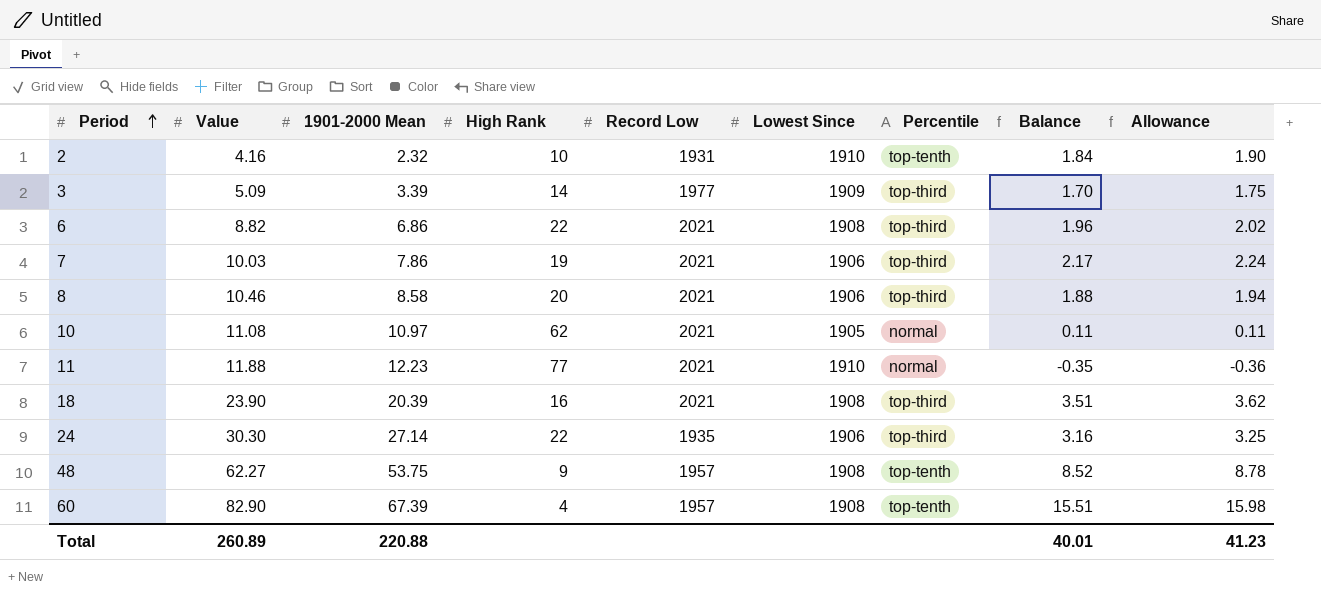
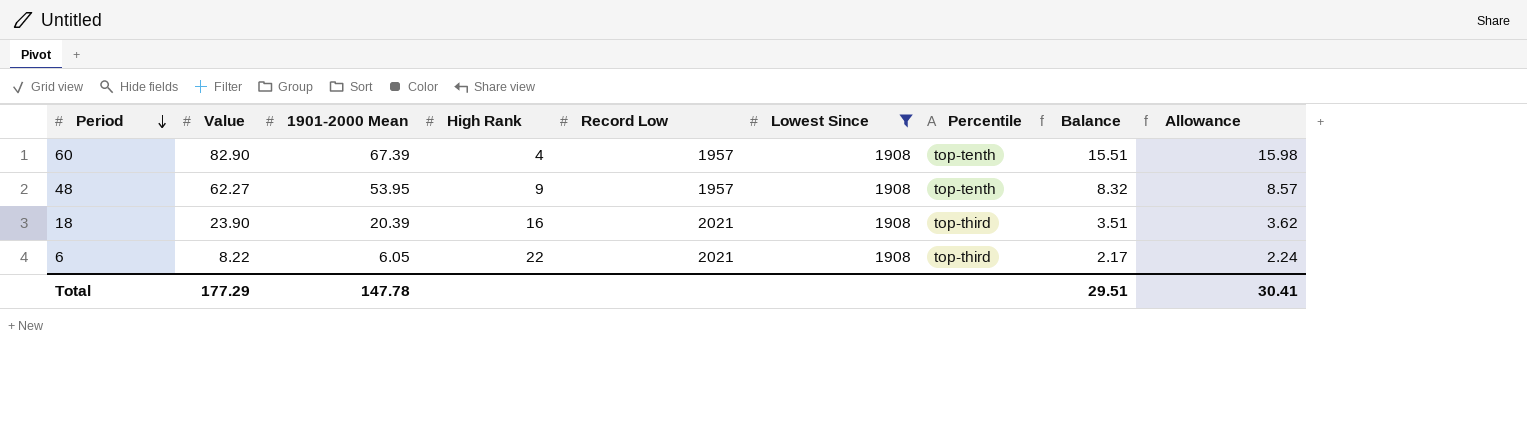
filter: none -> Lowest Since = 1908
row order: Period ascending -> Period descending
48 | 1901-2000 Mean: 53.75 -> 53.95
48 | Balance: 8.52 -> 8.32
48 | Allowance: 8.78 -> 8.57
6 | Value: 8.82 -> 8.22
6 | 1901-2000 Mean: 6.86 -> 6.05
6 | Balance: 1.96 -> 2.17
6 | Allowance: 2.02 -> 2.24
Total | Value: 260.89 -> 177.29
Total | 1901-2000 Mean: 220.88 -> 147.78
Total | Balance: 40.01 -> 29.51
Total | Allowance: 41.23 -> 30.41

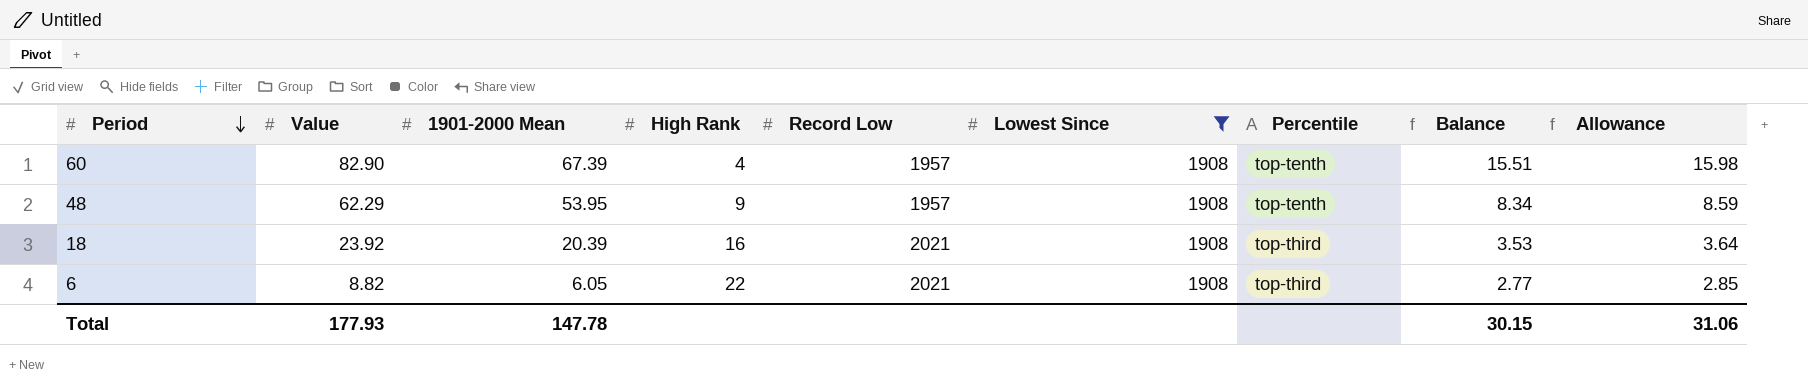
48 | Value: 62.27 -> 62.29
48 | Balance: 8.32 -> 8.34
48 | Allowance: 8.57 -> 8.59
18 | Value: 23.90 -> 23.92
18 | Balance: 3.51 -> 3.53
18 | Allowance: 3.62 -> 3.64
6 | Value: 8.22 -> 8.82
6 | Balance: 2.17 -> 2.77
6 | Allowance: 2.24 -> 2.85
Total | Value: 177.29 -> 177.93
Total | Balance: 29.51 -> 30.15
Total | Allowance: 30.41 -> 31.06

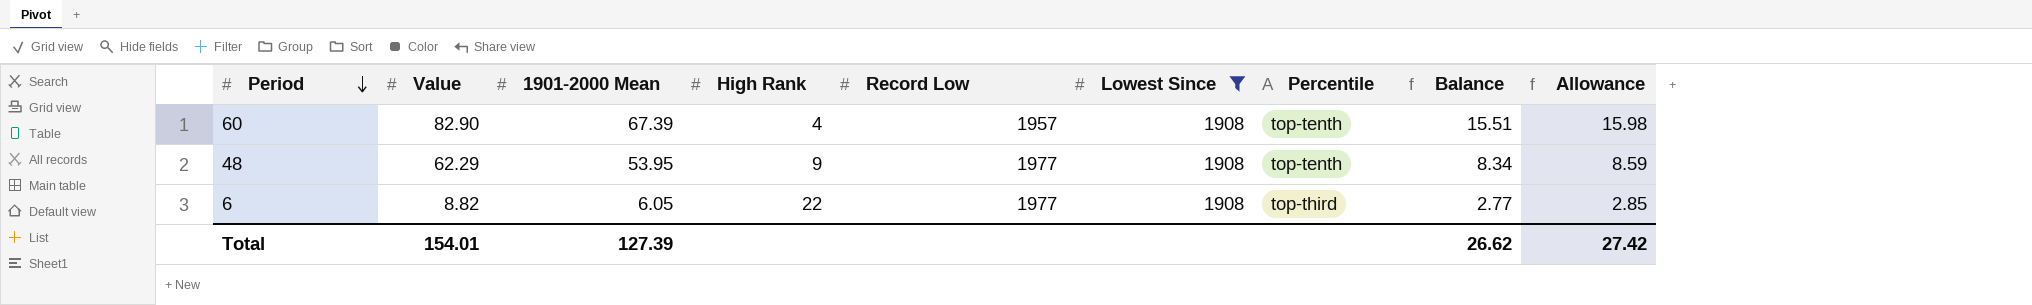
row 18: 23.92 | 20.39 | 16 | 2021 | 1908 | top-third | 3.53 | 3.64 -> none
48 | Record Low: 1957 -> 1977
6 | Record Low: 2021 -> 1977
Total | Value: 177.93 -> 154.01
Total | 1901-2000 Mean: 147.78 -> 127.39
Total | Balance: 30.15 -> 26.62
Total | Allowance: 31.06 -> 27.42

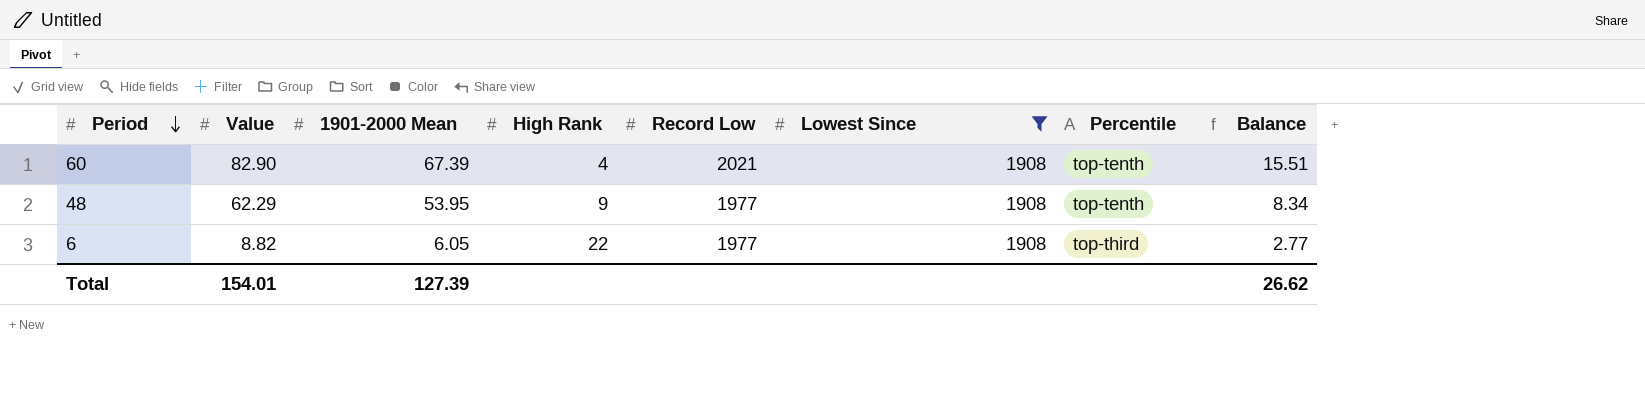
column Allowance | formula: [Balance] * 1.03 -> none
60 | Record Low: 1957 -> 2021

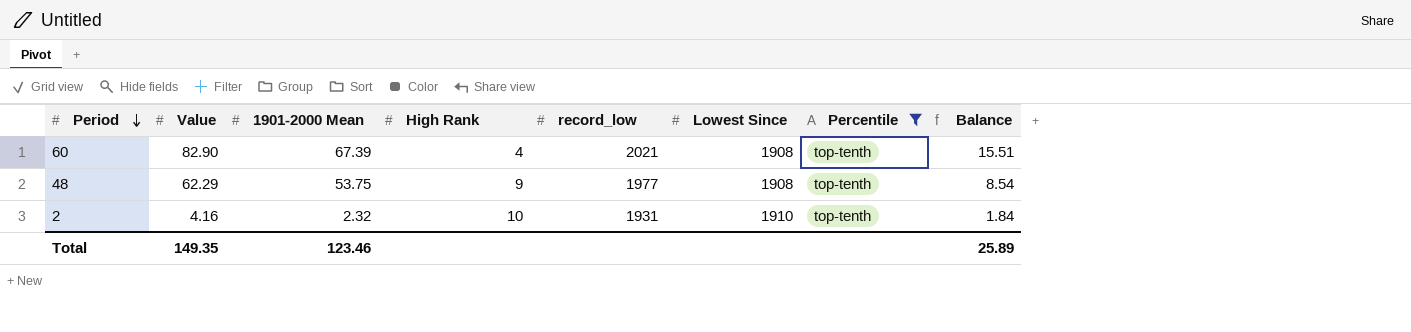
filter: Lowest Since = 1908 -> Percentile = top-tenth
column name: Record Low -> record_low
48 | 1901-2000 Mean: 53.95 -> 53.75
48 | Balance: 8.34 -> 8.54
Total | Value: 154.01 -> 149.35
Total | 1901-2000 Mean: 127.39 -> 123.46
Total | Balance: 26.62 -> 25.89

